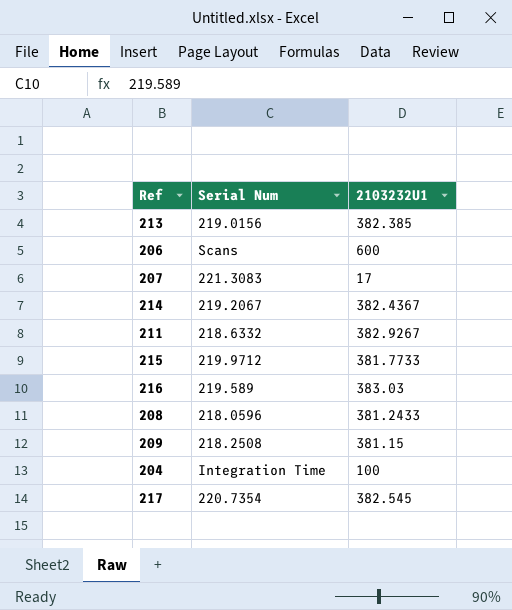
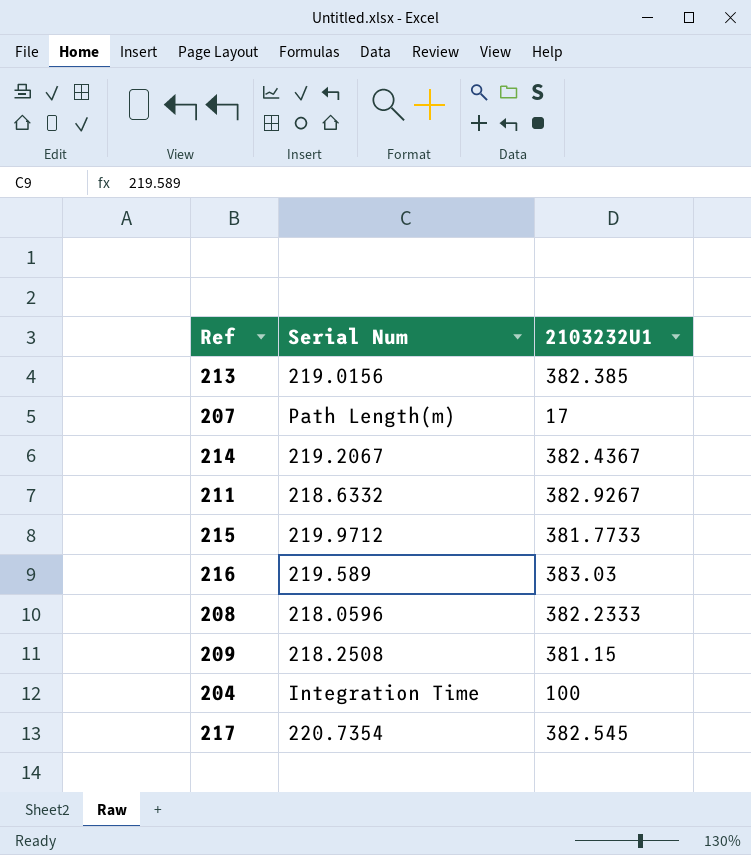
row 206: Scans | 600 -> none
207 | Serial Num: 221.3083 -> Path Length(m)
208 | 2103232U1: 381.2433 -> 382.2333

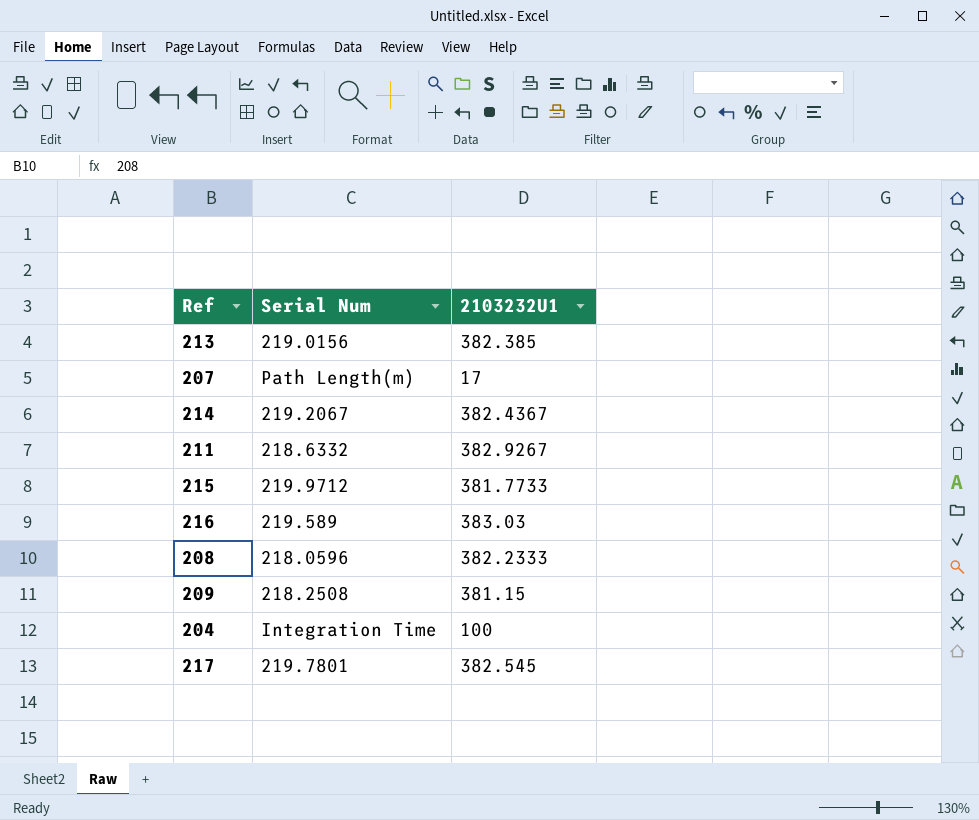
217 | Serial Num: 220.7354 -> 219.7801

